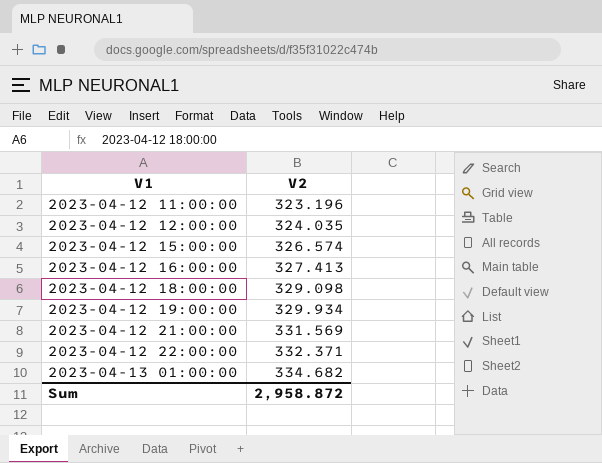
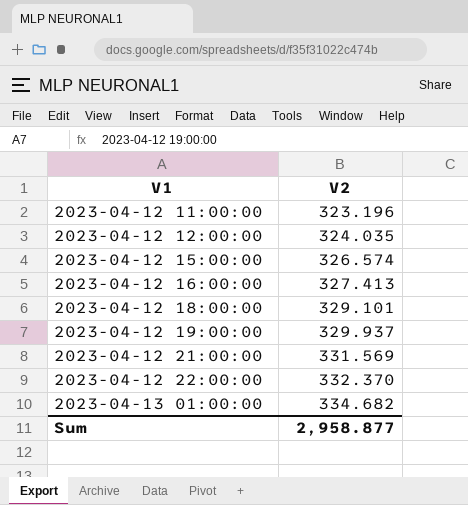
2023-04-12 18:00:00 | V2: 329.098 -> 329.101
2023-04-12 19:00:00 | V2: 329.934 -> 329.937
2023-04-12 22:00:00 | V2: 332.371 -> 332.370
Sum | V2: 2,958.872 -> 2,958.877

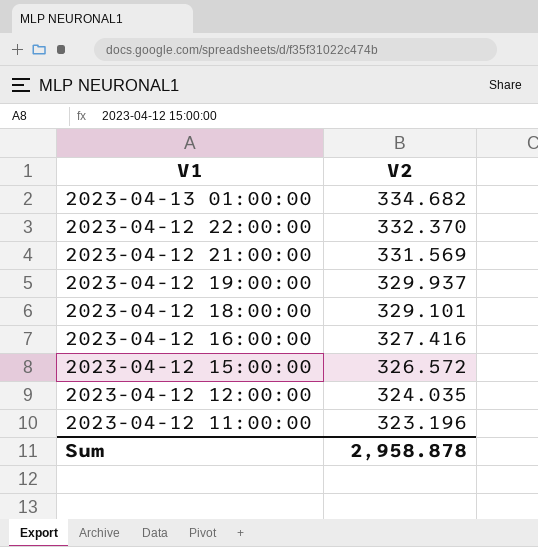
row order: V1 ascending -> V1 descending
2023-04-12 16:00:00 | V2: 327.413 -> 327.416
2023-04-12 15:00:00 | V2: 326.574 -> 326.572
Sum | V2: 2,958.877 -> 2,958.878

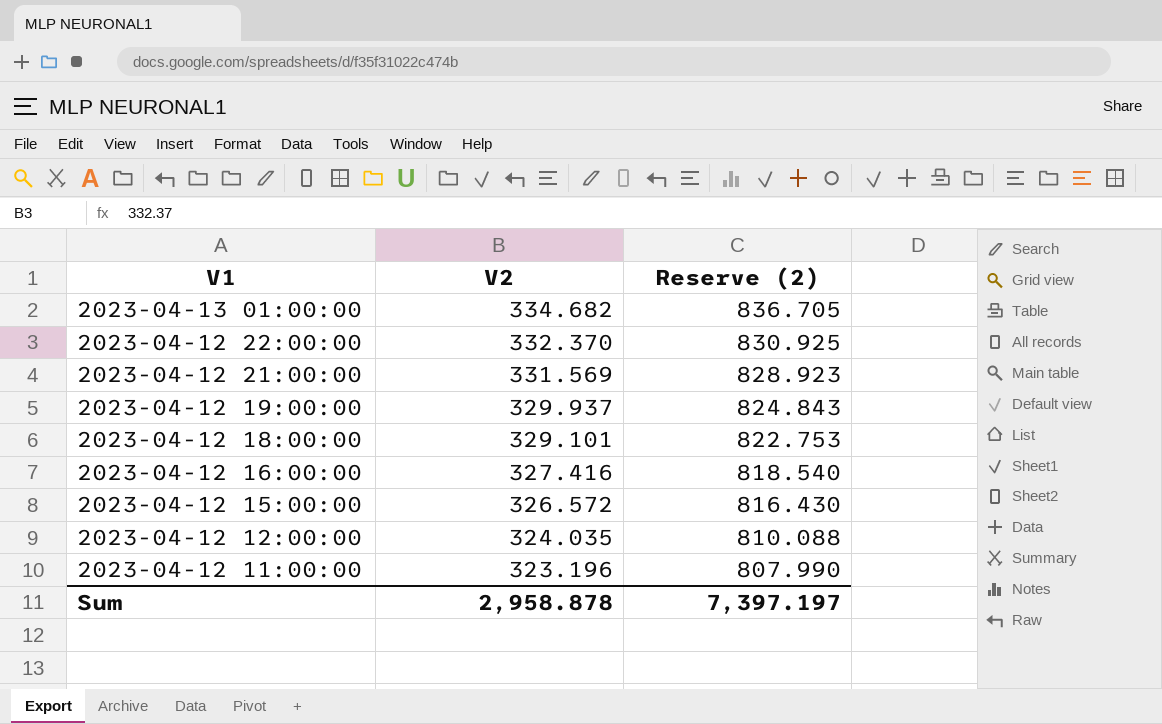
column Reserve (2) | formula: none -> [V2] * 2.5

